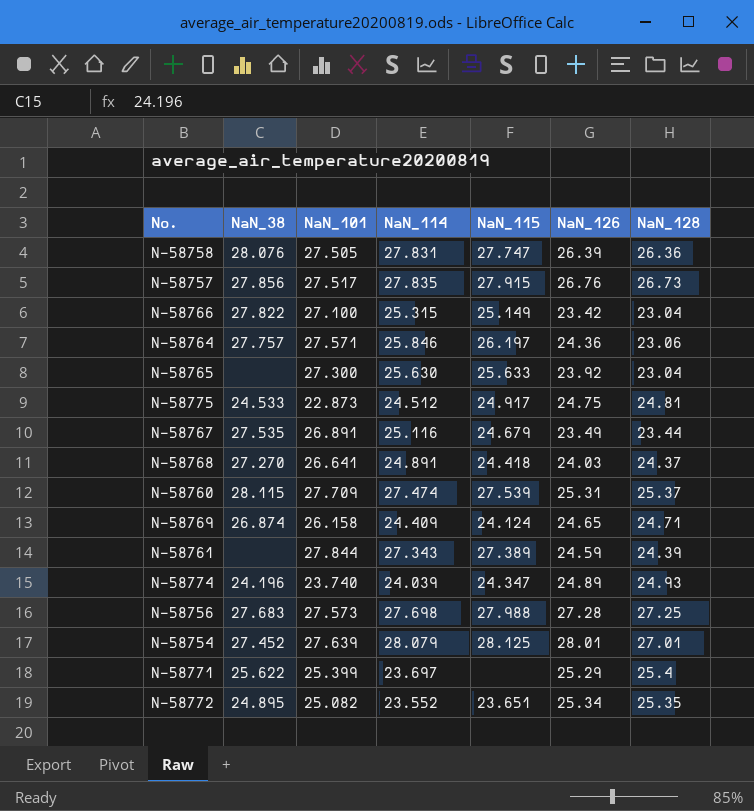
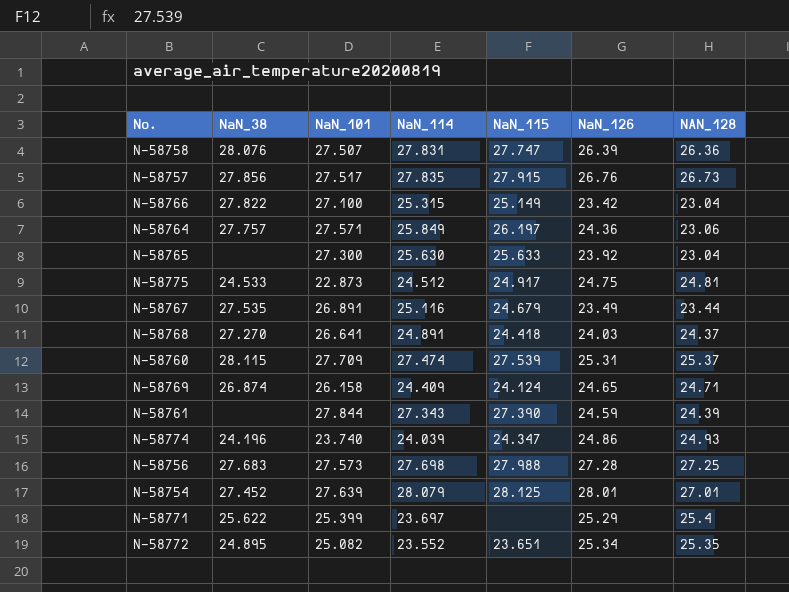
column name: NaN_128 -> NAN_128
N-58758 | NaN_101: 27.505 -> 27.507
N-58764 | NaN_114: 25.846 -> 25.849
N-58761 | NaN_115: 27.389 -> 27.390
N-58774 | NaN_126: 24.89 -> 24.86

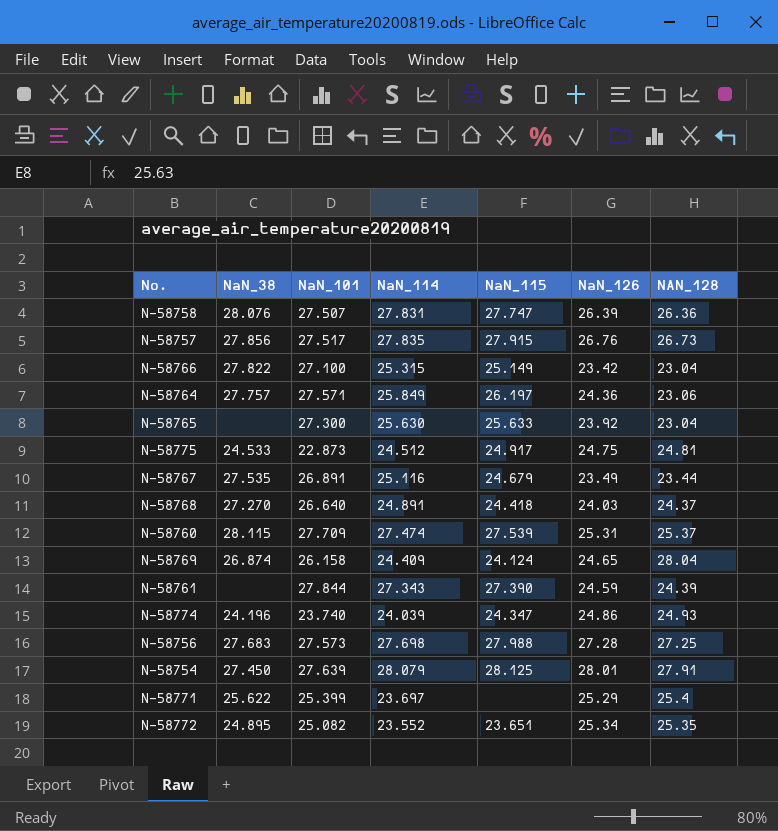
N-58768 | NaN_101: 26.641 -> 26.640
N-58769 | NAN_128: 24.71 -> 28.04
N-58754 | NaN_38: 27.452 -> 27.450
N-58754 | NAN_128: 27.01 -> 27.91

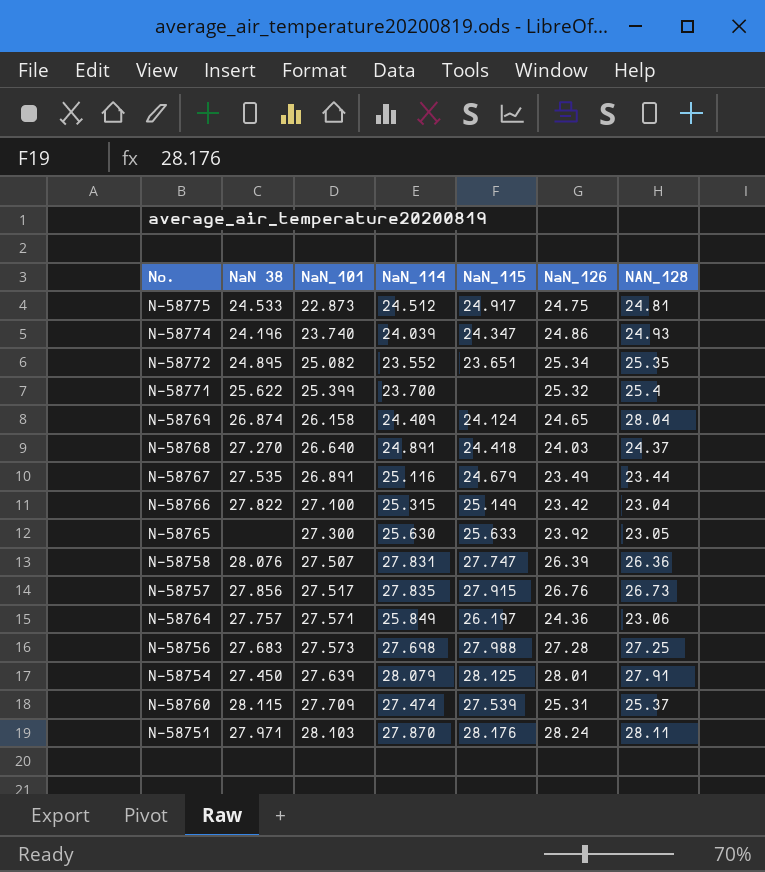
row order: none -> NaN_101 ascending
column name: NaN_38 -> NaN 38
row N-58761: none | 27.844 | 27.343 | 27.390 | 24.59 | 24.39 -> none
N-58771 | NaN_114: 23.697 -> 23.700
N-58771 | NaN_126: 25.29 -> 25.32
N-58765 | NAN_128: 23.04 -> 23.05
row N-58751: none -> 27.971 | 28.103 | 27.870 | 28.176 | 28.24 | 28.11

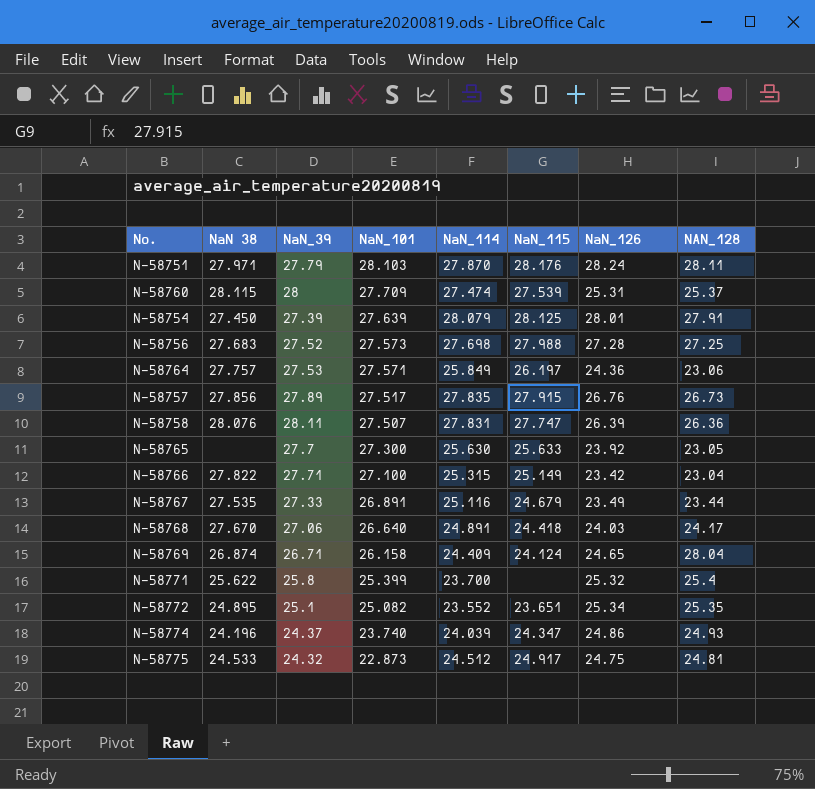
row order: NaN_101 ascending -> NaN_101 descending
column NaN_39 | position: none -> 3
N-58768 | NaN 38: 27.270 -> 27.670
N-58768 | NAN_128: 24.37 -> 24.17

